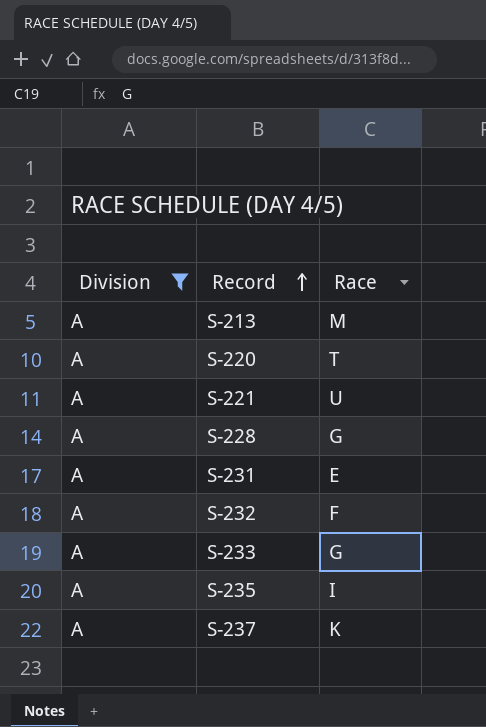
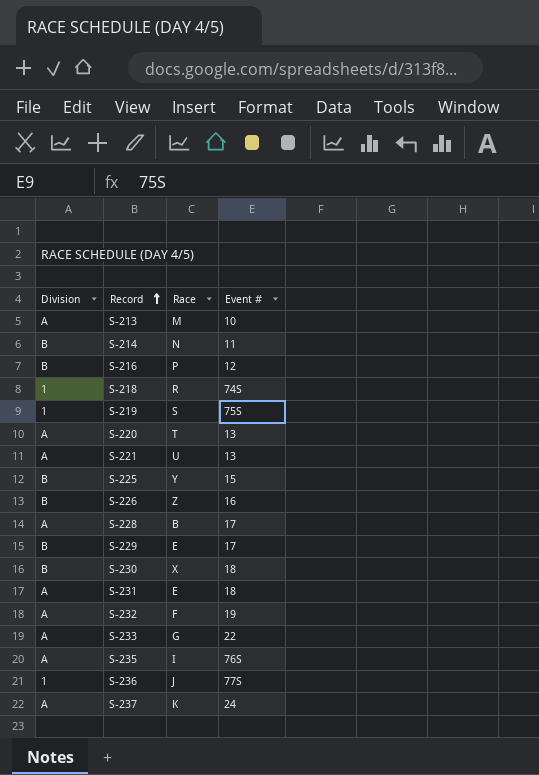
filter: Division = A -> none
column Event # | position: none -> 4
S-228 | Race: G -> B

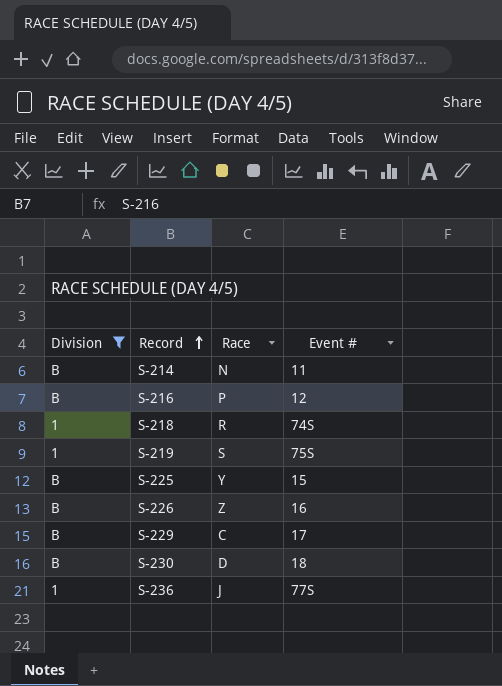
filter: none -> Division != A
S-229 | Race: E -> C
S-230 | Race: X -> D

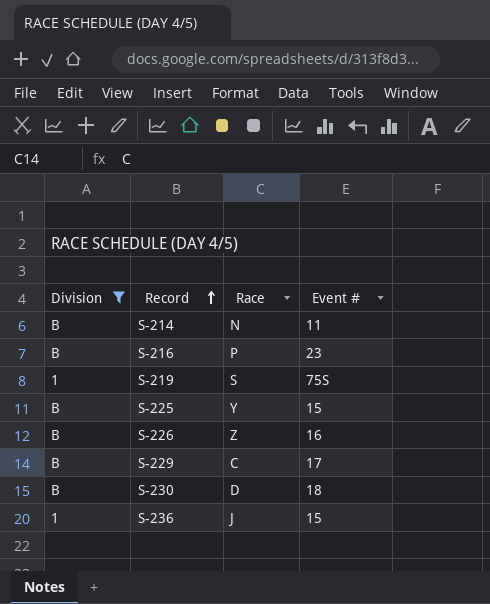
row S-218: 1 | R | 74S -> none
S-216 | Event #: 12 -> 23
S-236 | Event #: 77S -> 15

